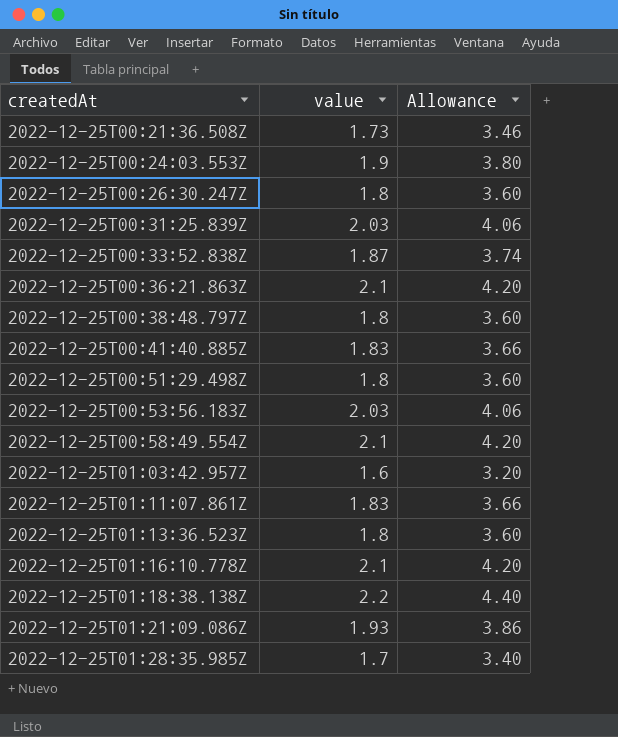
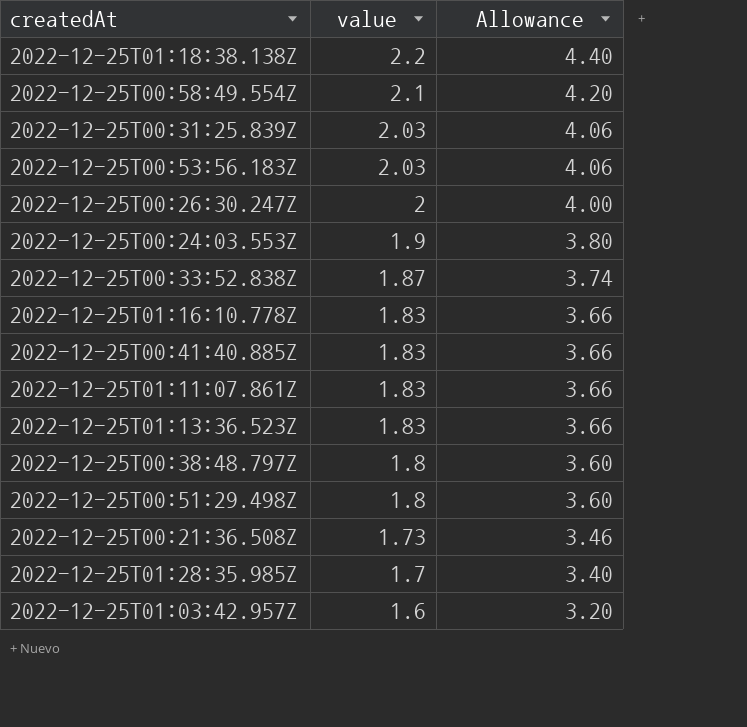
row order: createdAt ascending -> value descending
row 2022-12-25T00:36:21.863Z: 2.1 | 4.20 -> none
row 2022-12-25T01:21:09.086Z: 1.93 | 3.86 -> none
2022-12-25T00:26:30.247Z | value: 1.8 -> 2
2022-12-25T00:26:30.247Z | Allowance: 3.60 -> 4.00
2022-12-25T01:16:10.778Z | value: 2.1 -> 1.83
2022-12-25T01:16:10.778Z | Allowance: 4.20 -> 3.66
2022-12-25T01:13:36.523Z | value: 1.8 -> 1.83
2022-12-25T01:13:36.523Z | Allowance: 3.60 -> 3.66

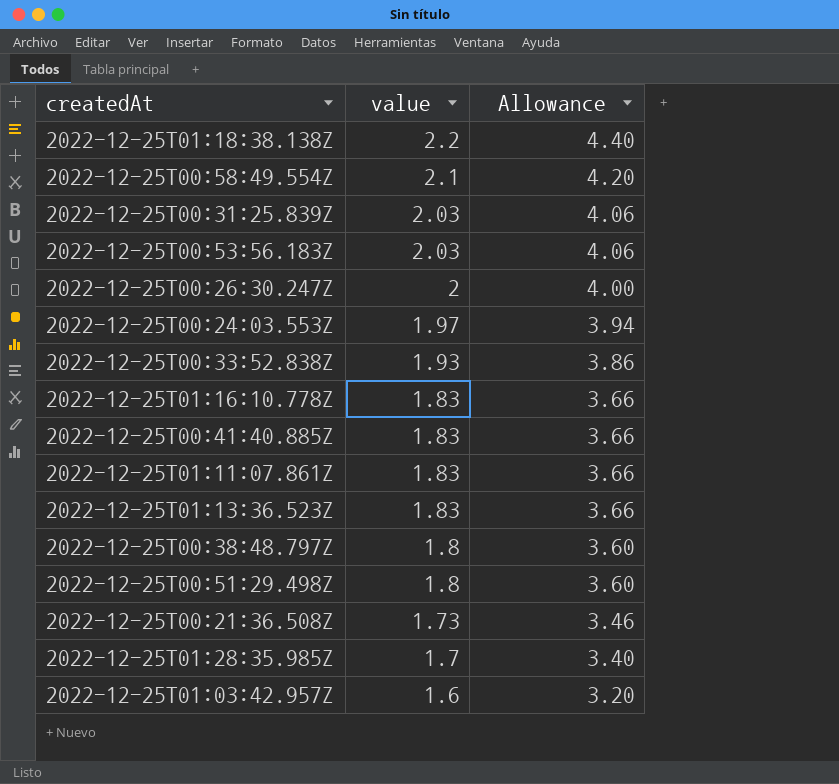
2022-12-25T00:24:03.553Z | value: 1.9 -> 1.97
2022-12-25T00:24:03.553Z | Allowance: 3.80 -> 3.94
2022-12-25T00:33:52.838Z | value: 1.87 -> 1.93
2022-12-25T00:33:52.838Z | Allowance: 3.74 -> 3.86

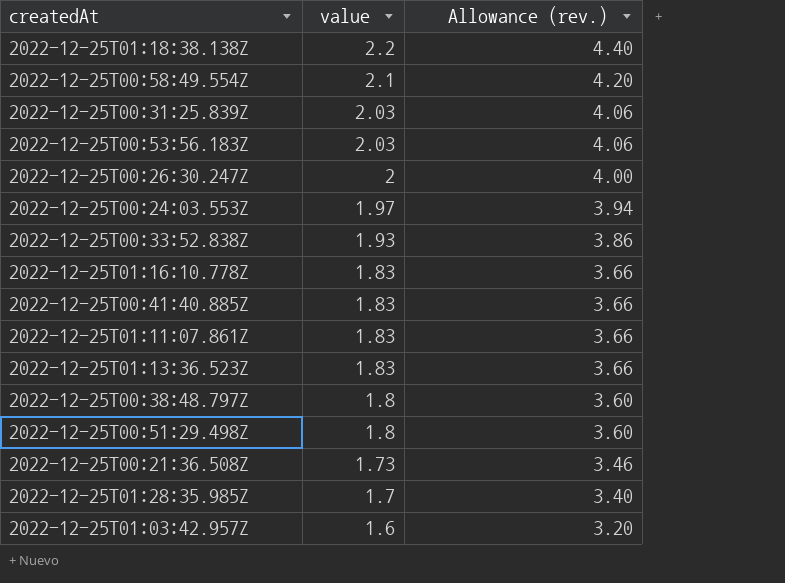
column name: Allowance -> Allowance (rev.)

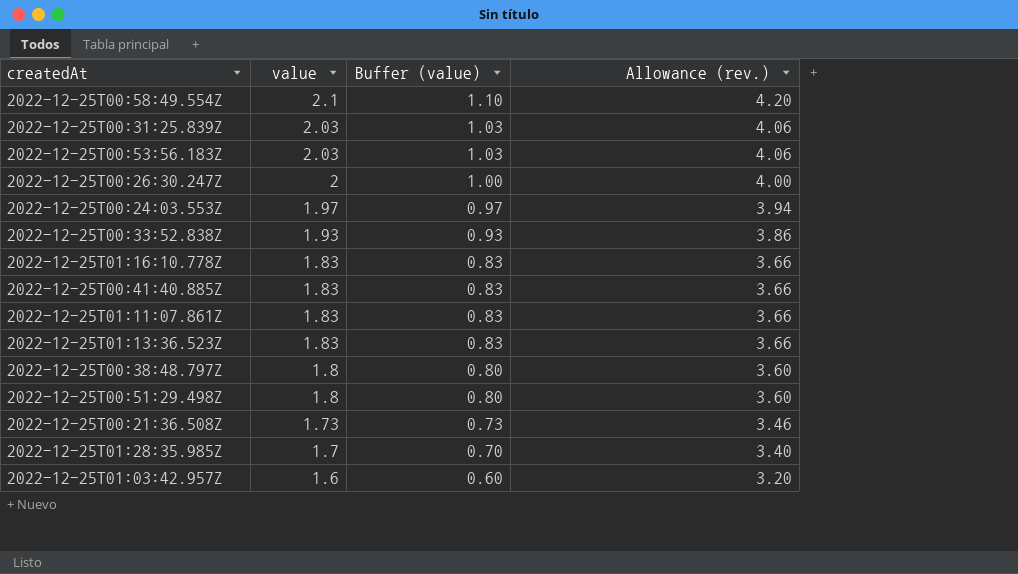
column Buffer (value) | formula: none -> [value] - 1
row 2022-12-25T01:18:38.138Z: 2.2 | 4.40 -> none

